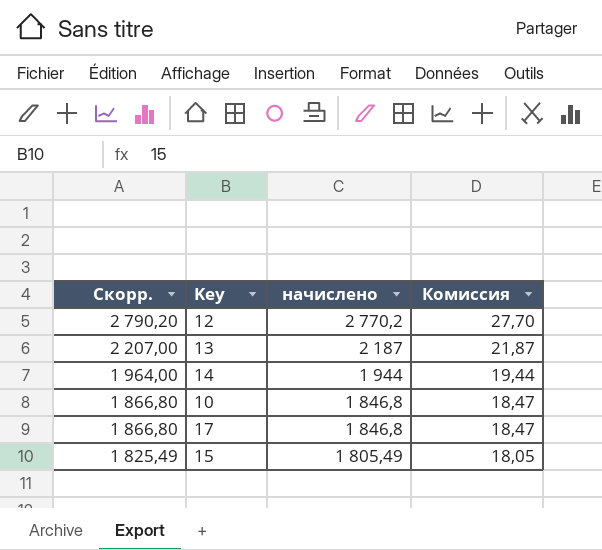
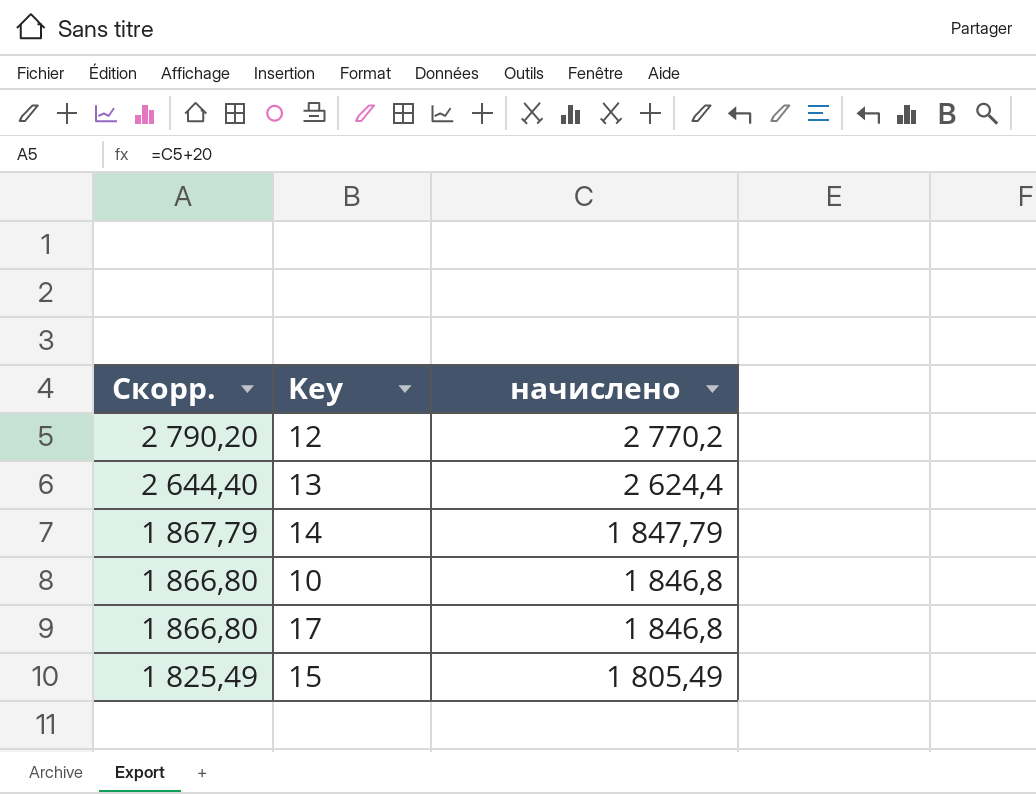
column Комиссия | formula: [начислено] * 0,01 -> none
13 | Скорр.: 2 207,00 -> 2 644,40
13 | начислено: 2 187 -> 2 624,4
14 | Скорр.: 1 964,00 -> 1 867,79
14 | начислено: 1 944 -> 1 847,79

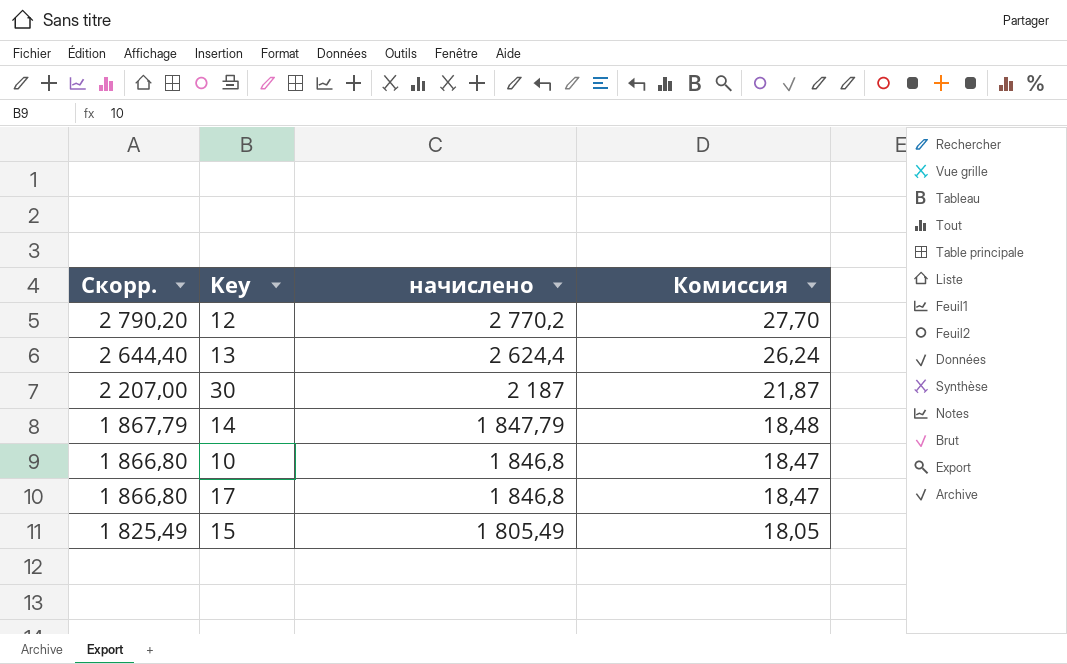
column Комиссия | formula: none -> [начислено] * 0,01
row 30: none -> 2 207,00 | 2 187 | 21,87

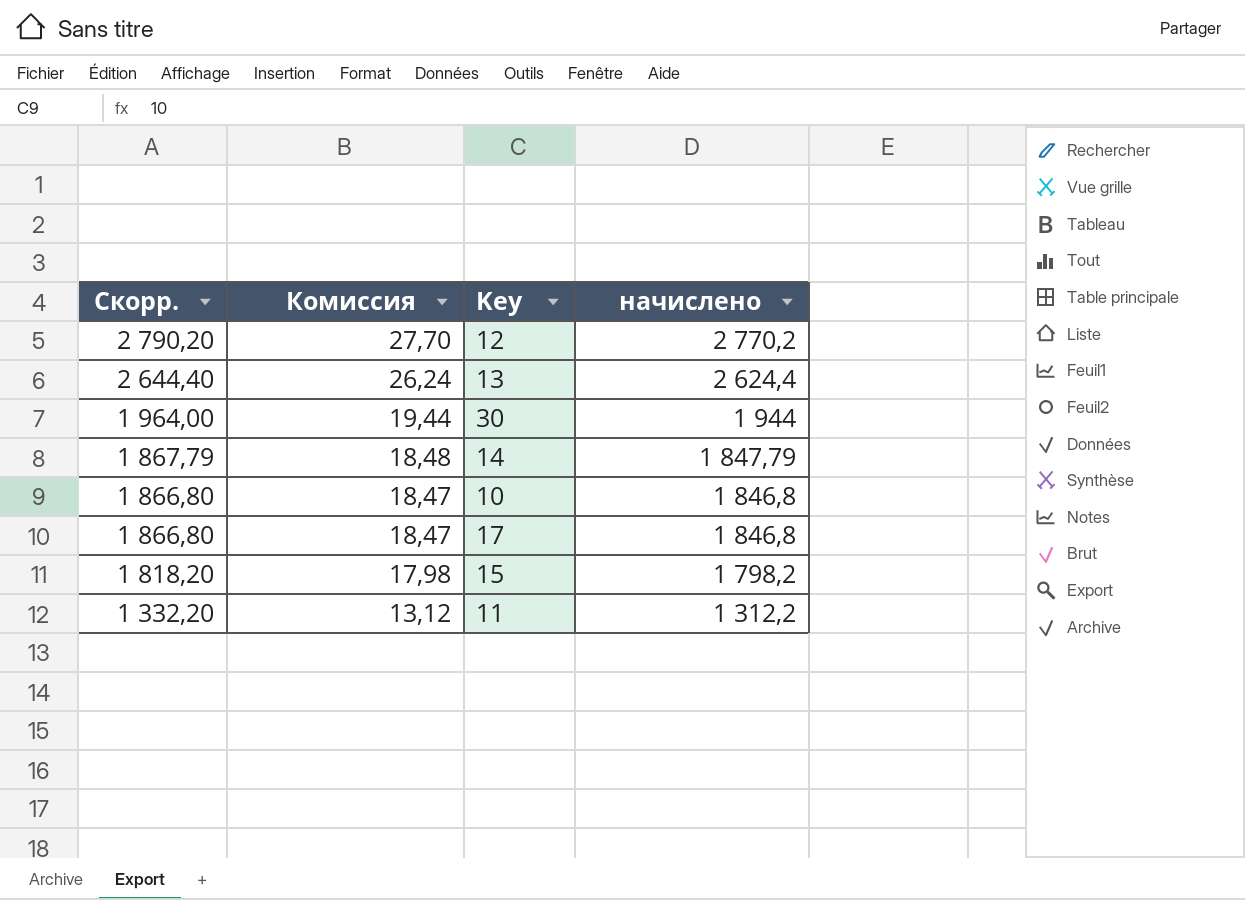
column Комиссия | position: 4 -> 2
30 | Скорр.: 2 207,00 -> 1 964,00
30 | Комиссия: 21,87 -> 19,44
30 | начислено: 2 187 -> 1 944
15 | Скорр.: 1 825,49 -> 1 818,20
15 | Комиссия: 18,05 -> 17,98
15 | начислено: 1 805,49 -> 1 798,2
row 11: none -> 1 332,20 | 13,12 | 1 312,2

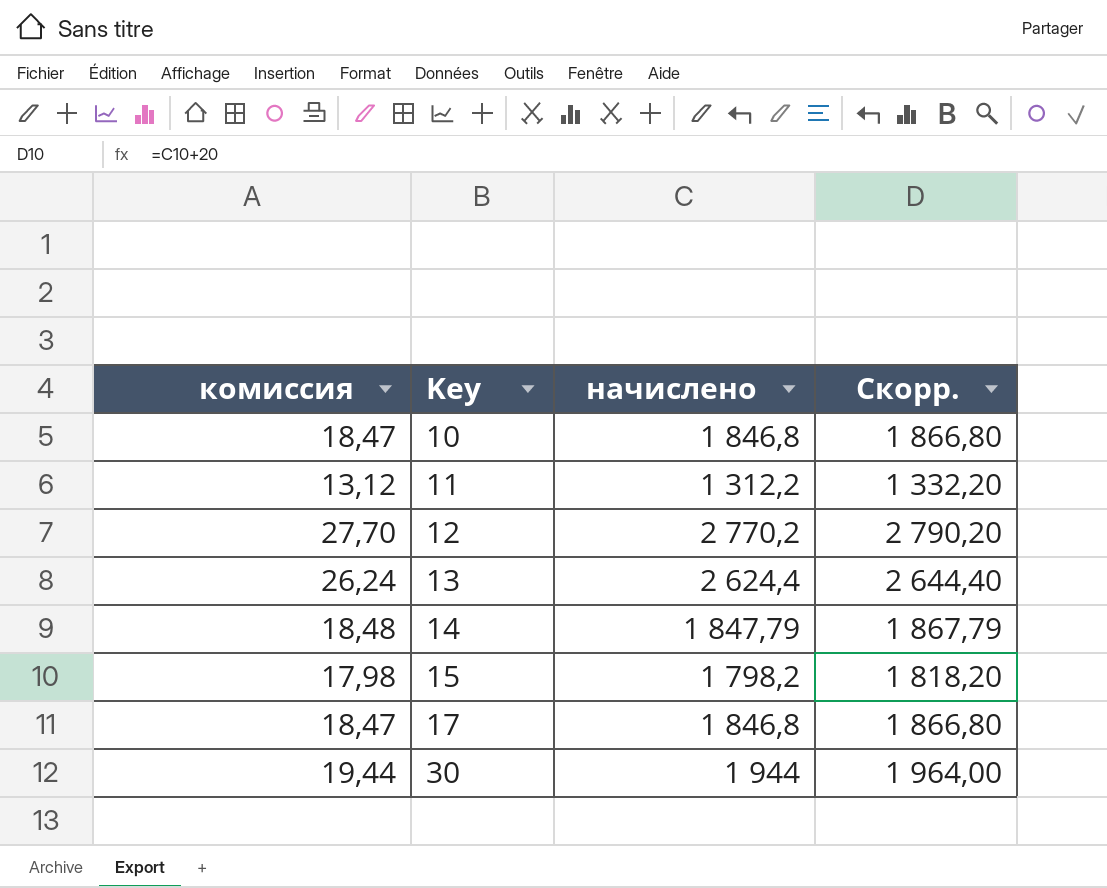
row order: Скорр. descending -> Key ascending
column name: Комиссия -> комиссия
column Скорр. | position: 1 -> 4

